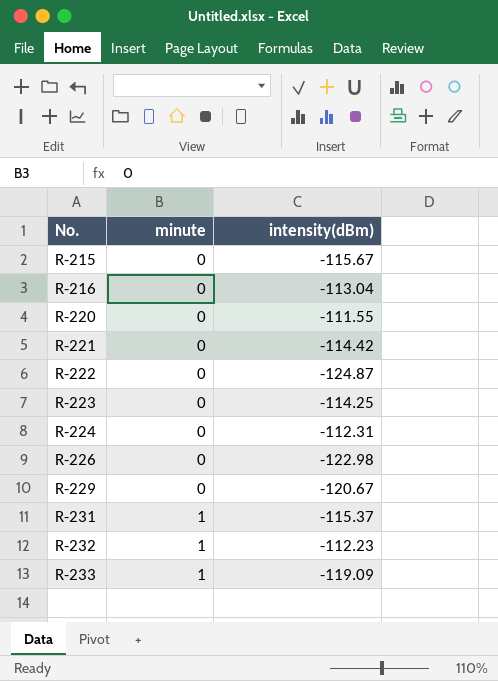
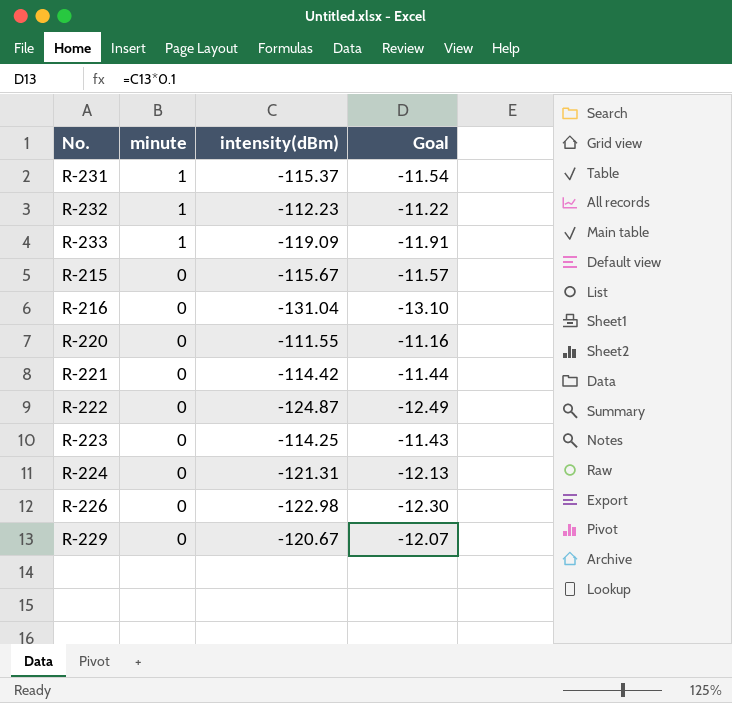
row order: No. ascending -> minute descending
column Goal | formula: none -> [intensity(dBm)] * 0.1
R-216 | intensity(dBm): -113.04 -> -131.04
R-224 | intensity(dBm): -112.31 -> -121.31

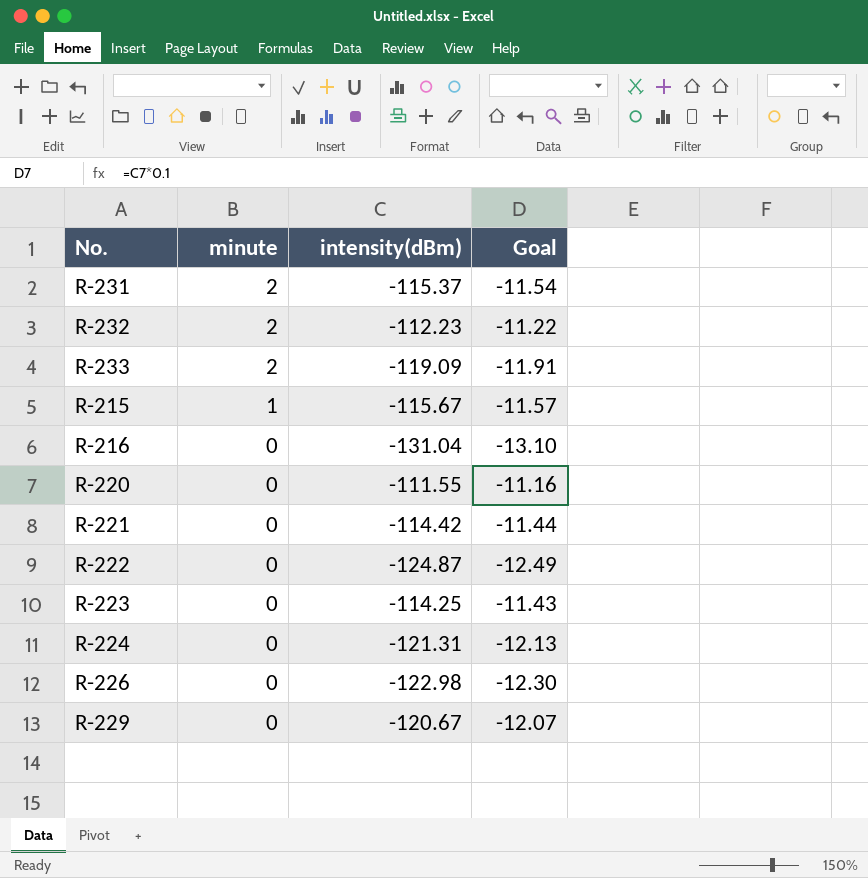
R-231 | minute: 1 -> 2
R-232 | minute: 1 -> 2
R-233 | minute: 1 -> 2
R-215 | minute: 0 -> 1

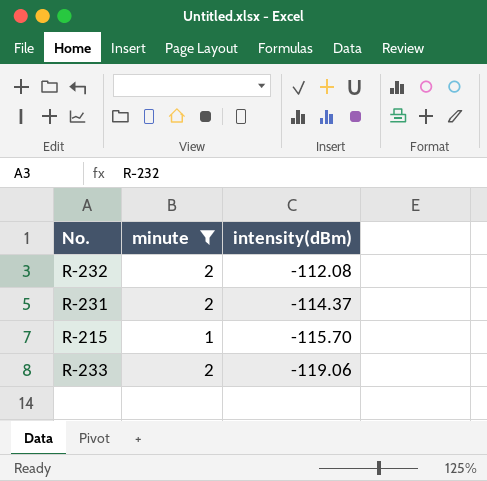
filter: none -> minute != 0
row order: minute descending -> intensity(dBm) descending
column Goal | formula: [intensity(dBm)] * 0.1 -> none
R-232 | intensity(dBm): -112.23 -> -112.08
R-231 | intensity(dBm): -115.37 -> -114.37
R-215 | intensity(dBm): -115.67 -> -115.70
R-233 | intensity(dBm): -119.09 -> -119.06

